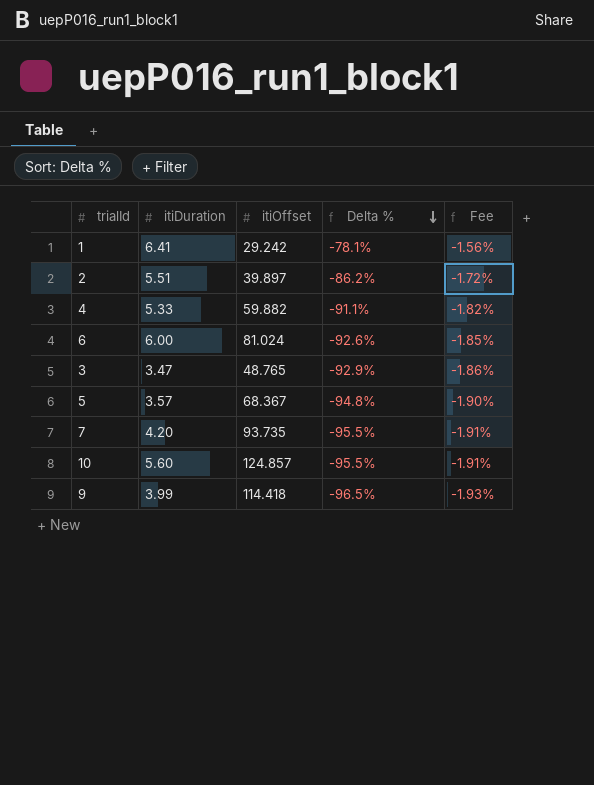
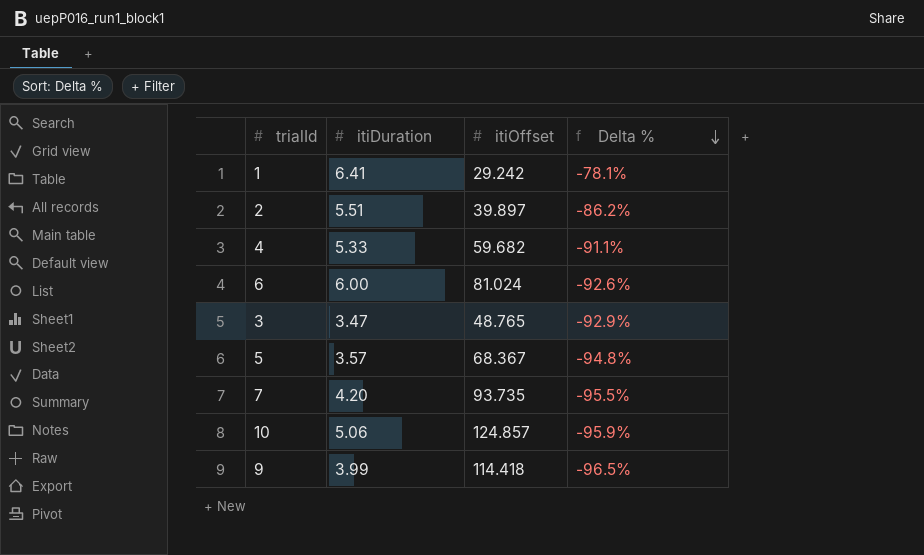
column Fee | formula: [Delta %] * 0.02 -> none
4 | itiOffset: 59.882 -> 59.682
10 | itiDuration: 5.60 -> 5.06
10 | Delta %: -95.5% -> -95.9%

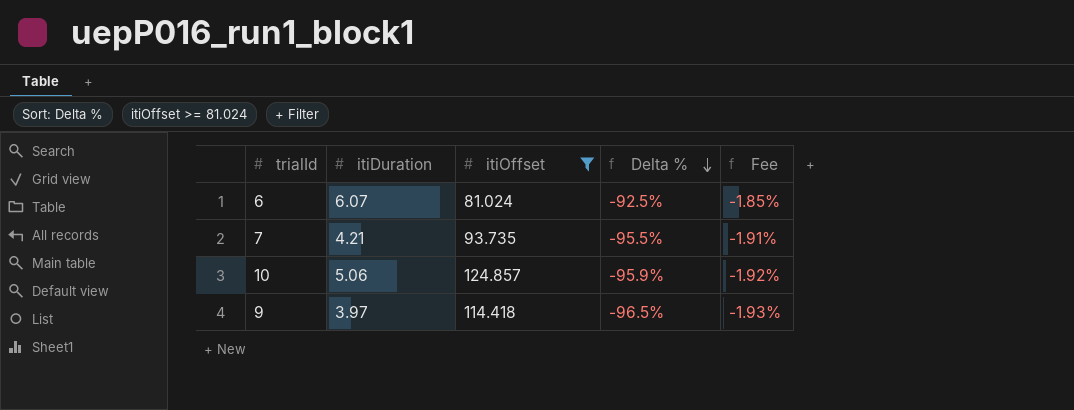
filter: none -> itiOffset >= 81.024
column Fee | formula: none -> [Delta %] * 0.02
6 | itiDuration: 6.00 -> 6.07
6 | Delta %: -92.6% -> -92.5%
7 | itiDuration: 4.20 -> 4.21
9 | itiDuration: 3.99 -> 3.97

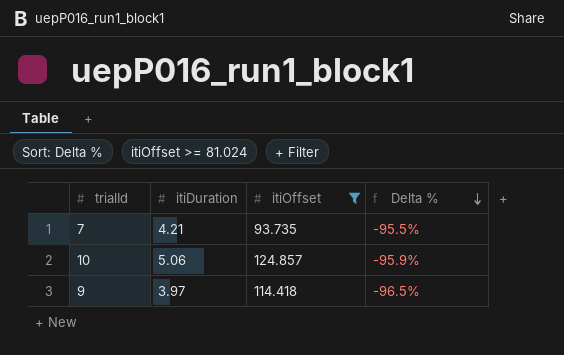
column Fee | formula: [Delta %] * 0.02 -> none
row 6: 6.07 | 81.024 | -92.5% | -1.85% -> none

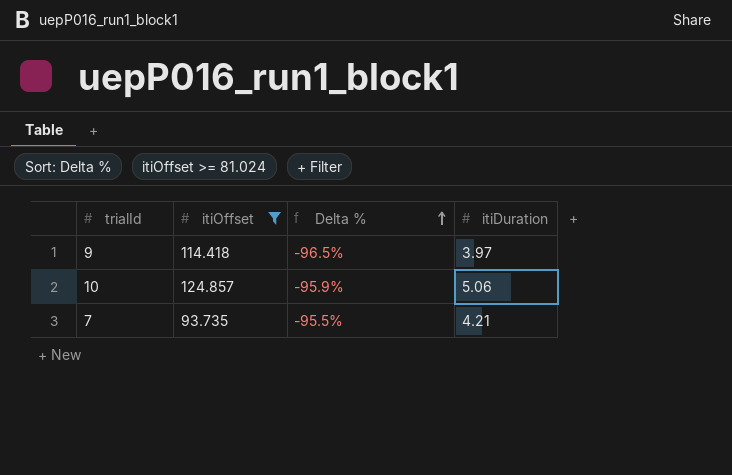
row order: Delta % descending -> Delta % ascending
column itiDuration | position: 2 -> 4

